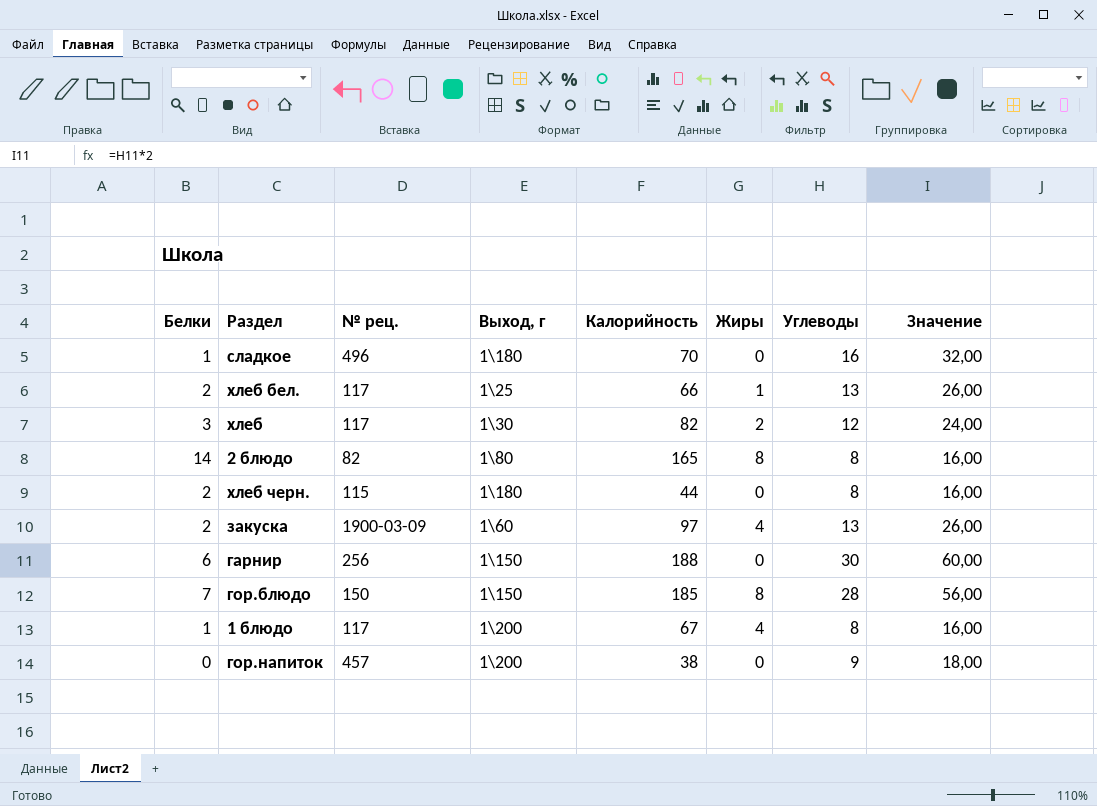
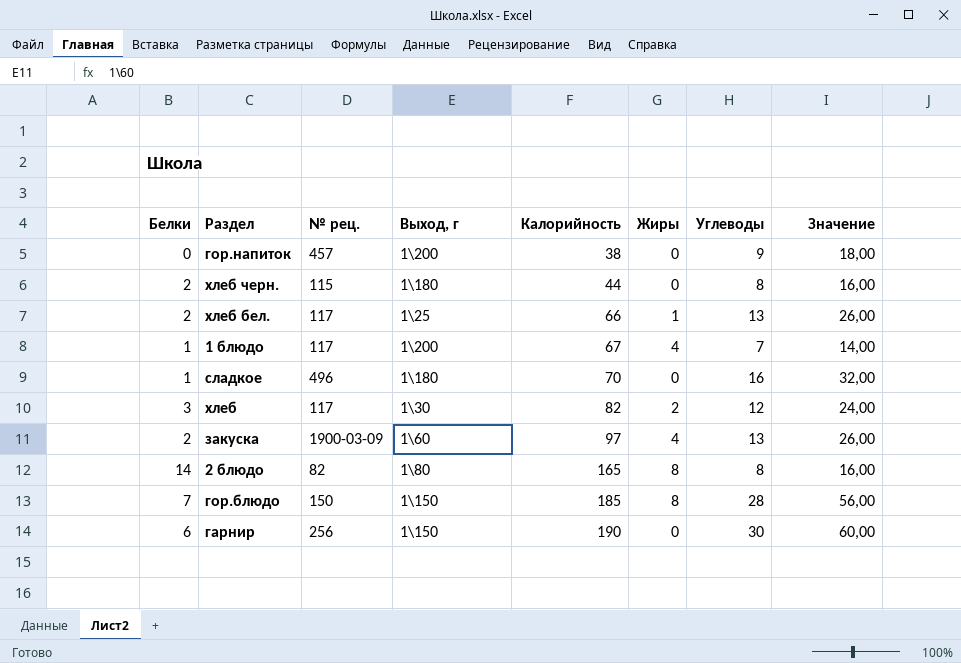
row order: none -> Калорийность ascending
1 блюдо | Углеводы: 8 -> 7
1 блюдо | Значение: 16,00 -> 14,00
гарнир | Калорийность: 188 -> 190

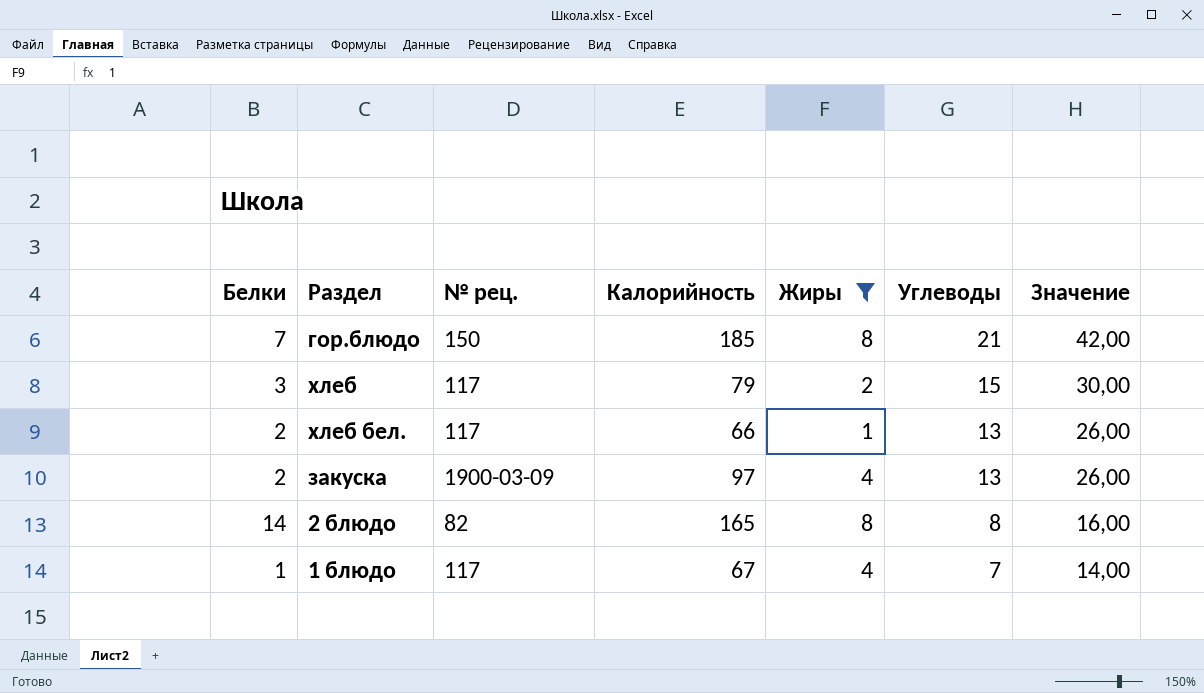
filter: none -> Жиры != 0
row order: Калорийность ascending -> Углеводы descending
column Выход, г | position: 4 -> none
гор.блюдо | Углеводы: 28 -> 21
гор.блюдо | Значение: 56,00 -> 42,00
хлеб | Калорийность: 82 -> 79
хлеб | Углеводы: 12 -> 15
хлеб | Значение: 24,00 -> 30,00

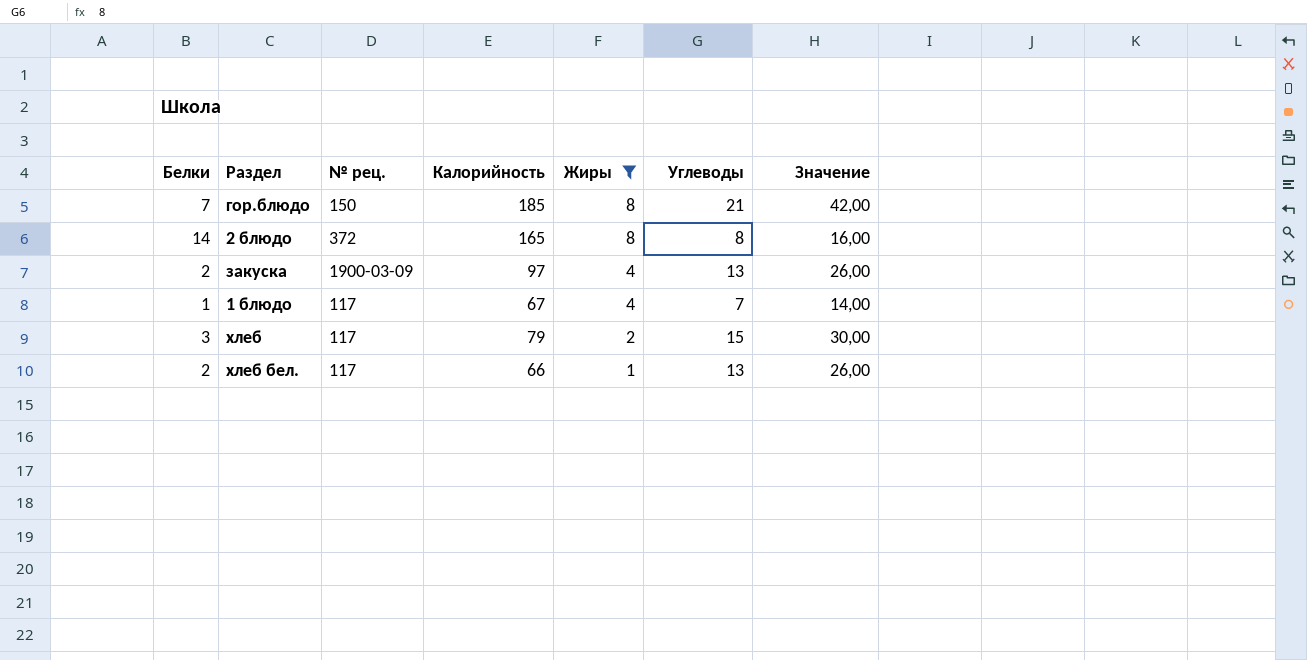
row order: Углеводы descending -> Жиры descending
2 блюдо | № рец.: 82 -> 372

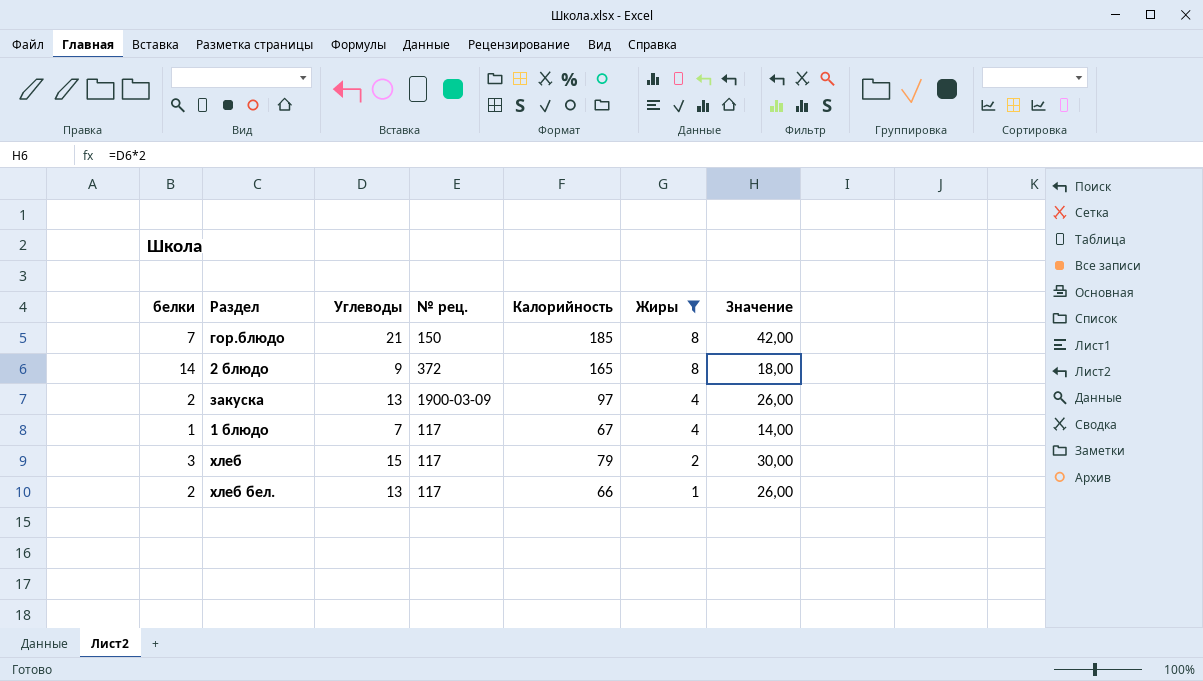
column name: Белки -> белки
column Углеводы | position: 6 -> 3
2 блюдо | Углеводы: 8 -> 9
2 блюдо | Значение: 16,00 -> 18,00

